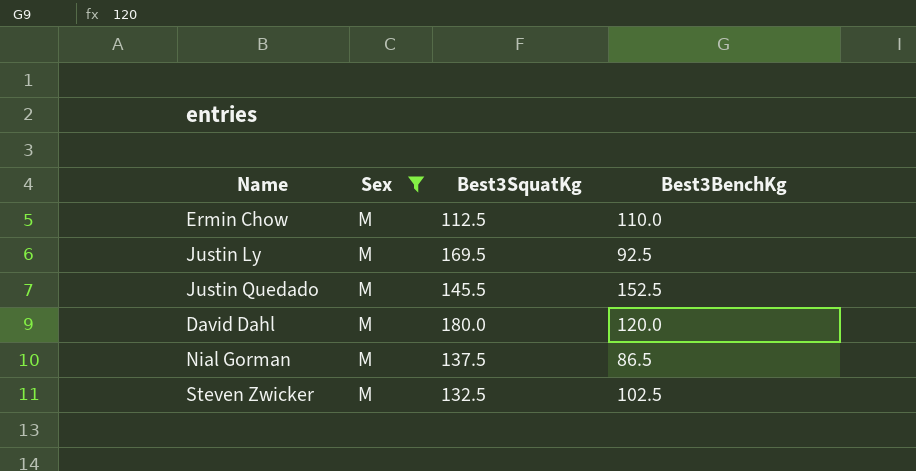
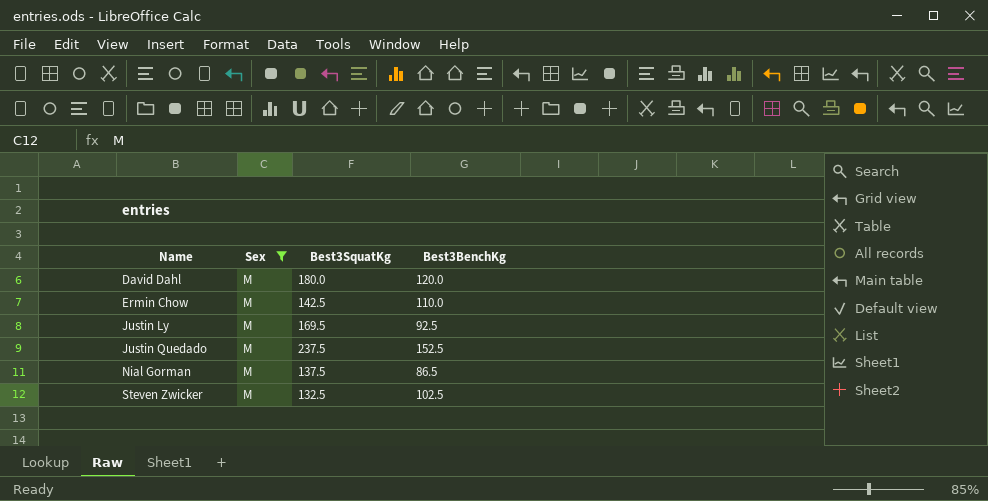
row order: none -> Name ascending
Ermin Chow | Best3SquatKg: 112.5 -> 142.5
Justin Quedado | Best3SquatKg: 145.5 -> 237.5

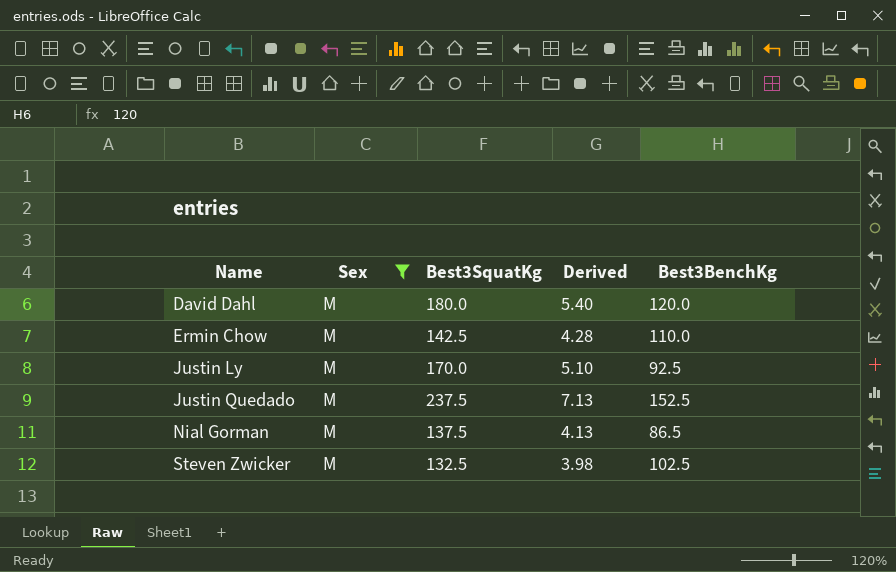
column Derived | formula: none -> [Best3SquatKg] * 0.03
Justin Ly | Best3SquatKg: 169.5 -> 170.0

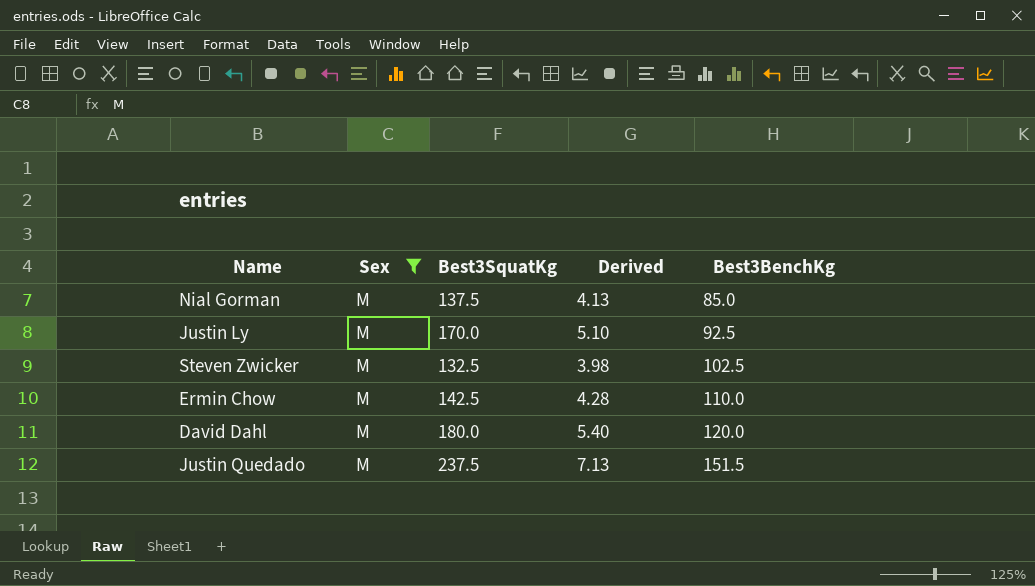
row order: Name ascending -> Best3BenchKg ascending
Nial Gorman | Best3BenchKg: 86.5 -> 85.0
Justin Quedado | Best3BenchKg: 152.5 -> 151.5

